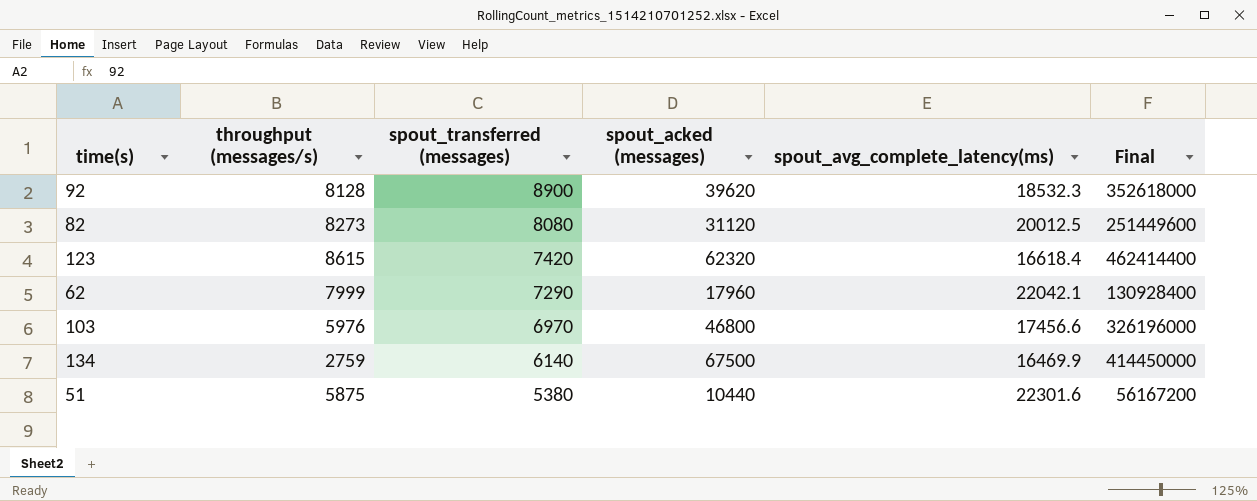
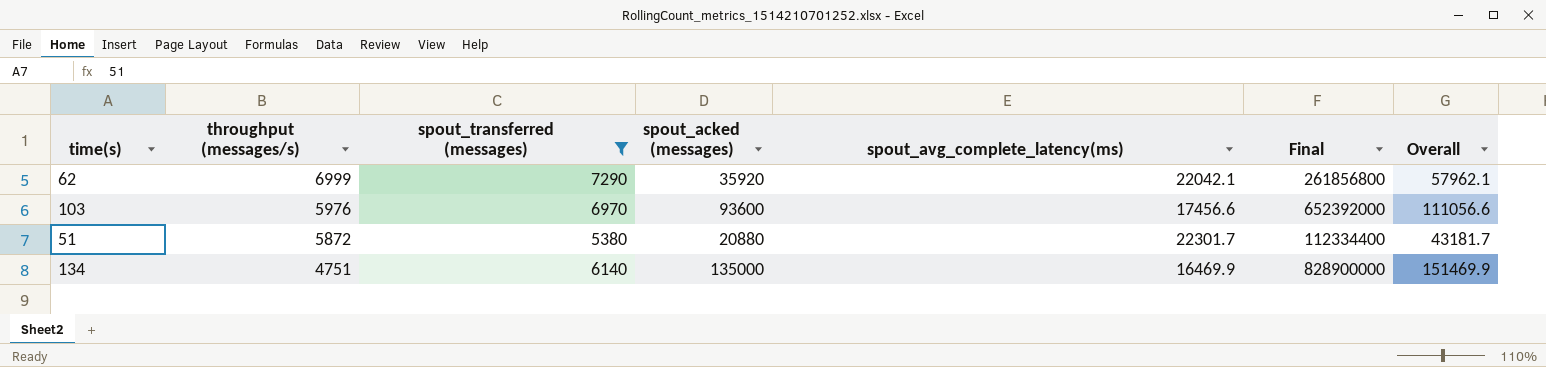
filter: none -> spout_transferred (messages) <= 7290
row order: spout_transferred (messages) descending -> throughput (messages/s) descending
column Overall | formula: none -> [spout_acked (messages)] + [spout_avg_complete_latency(ms)]
62 | throughput (messages/s): 7999 -> 6999
62 | spout_acked (messages): 17960 -> 35920
62 | Final: 130928400 -> 261856800
103 | spout_acked (messages): 46800 -> 93600
103 | Final: 326196000 -> 652392000
51 | throughput (messages/s): 5875 -> 5872
51 | spout_acked (messages): 10440 -> 20880
51 | spout_avg_complete_latency(ms): 22301.6 -> 22301.7
51 | Final: 56167200 -> 112334400
134 | throughput (messages/s): 2759 -> 4751
134 | spout_acked (messages): 67500 -> 135000
134 | Final: 414450000 -> 828900000

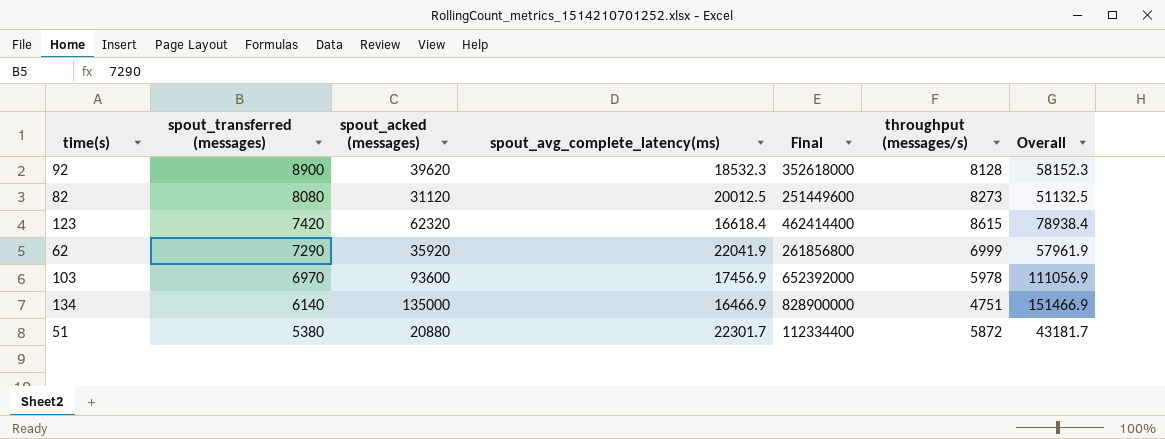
filter: spout_transferred (messages) <= 7290 -> none
row order: throughput (messages/s) descending -> spout_transferred (messages) descending
column throughput (messages/s) | position: 2 -> 6
62 | spout_avg_complete_latency(ms): 22042.1 -> 22041.9
62 | Overall: 57962.1 -> 57961.9
103 | spout_avg_complete_latency(ms): 17456.6 -> 17456.9
103 | throughput (messages/s): 5976 -> 5978
103 | Overall: 111056.6 -> 111056.9
134 | spout_avg_complete_latency(ms): 16469.9 -> 16466.9
134 | Overall: 151469.9 -> 151466.9

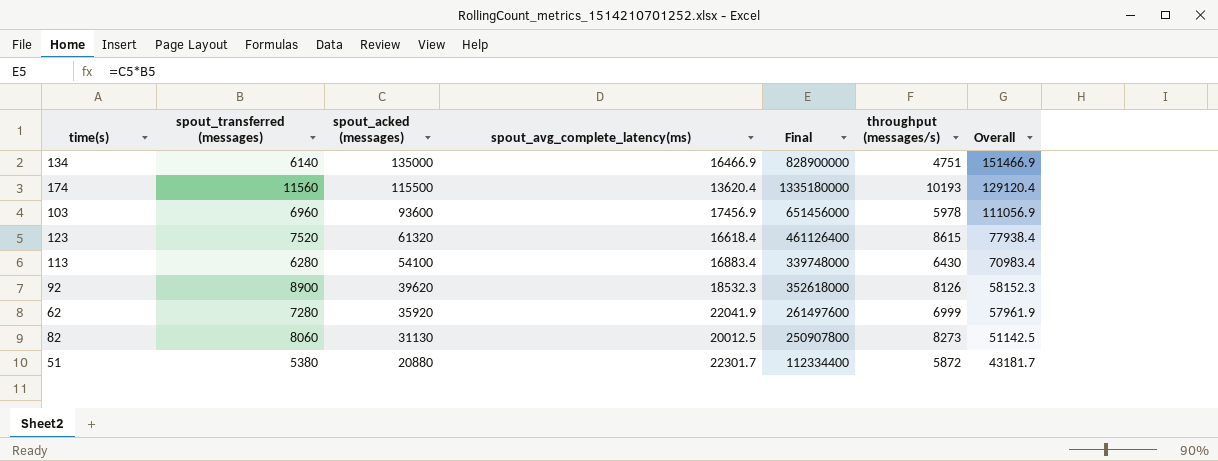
row order: spout_transferred (messages) descending -> spout_acked (messages) descending
row 174: none -> 11560 | 115500 | 13620.4 | 1335180000 | 10193 | 129120.4
103 | spout_transferred (messages): 6970 -> 6960
103 | Final: 652392000 -> 651456000
123 | spout_transferred (messages): 7420 -> 7520
123 | spout_acked (messages): 62320 -> 61320
123 | Final: 462414400 -> 461126400
123 | Overall: 78938.4 -> 77938.4
row 113: none -> 6280 | 54100 | 16883.4 | 339748000 | 6430 | 70983.4
92 | throughput (messages/s): 8128 -> 8126
62 | spout_transferred (messages): 7290 -> 7280
62 | Final: 261856800 -> 261497600
82 | spout_transferred (messages): 8080 -> 8060
82 | spout_acked (messages): 31120 -> 31130
82 | Final: 251449600 -> 250907800
82 | Overall: 51132.5 -> 51142.5

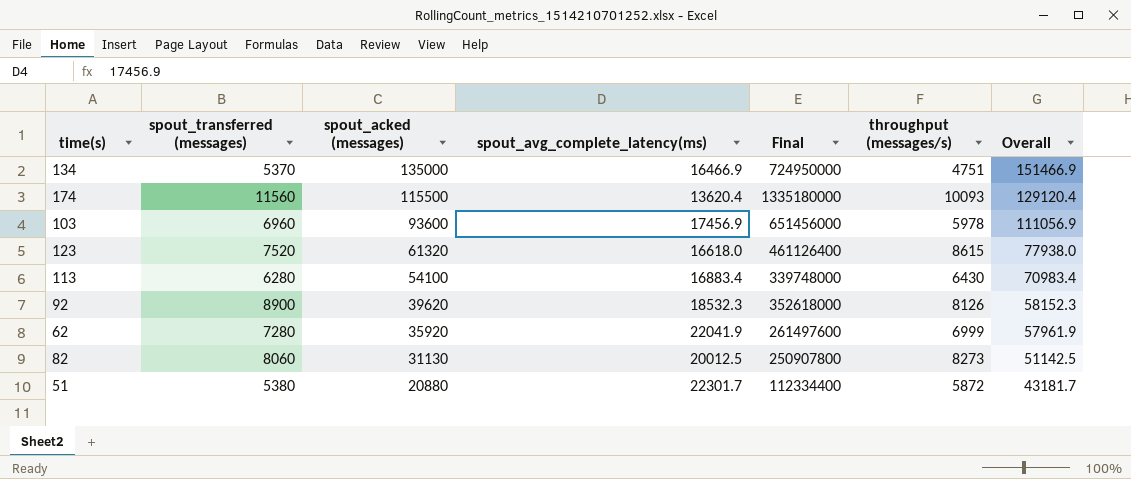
134 | spout_transferred (messages): 6140 -> 5370
134 | Final: 828900000 -> 724950000
174 | throughput (messages/s): 10193 -> 10093
123 | spout_avg_complete_latency(ms): 16618.4 -> 16618.0
123 | Overall: 77938.4 -> 77938.0

